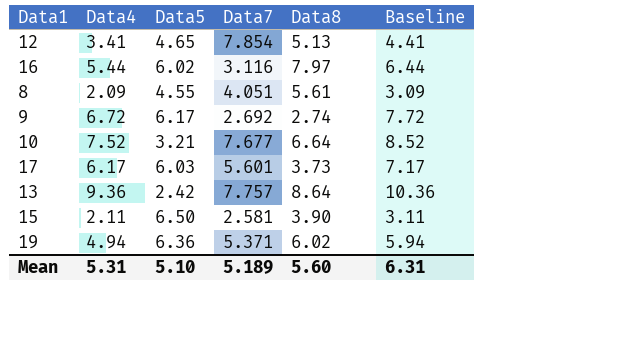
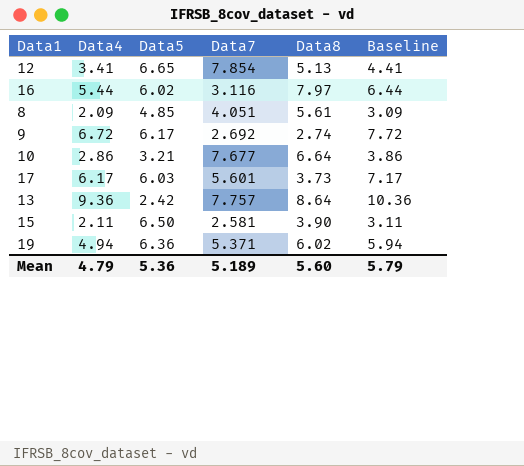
12 | Data5: 4.65 -> 6.65
8 | Data5: 4.55 -> 4.85
10 | Data4: 7.52 -> 2.86
10 | Baseline: 8.52 -> 3.86
Mean | Data4: 5.31 -> 4.79
Mean | Data5: 5.10 -> 5.36
Mean | Baseline: 6.31 -> 5.79

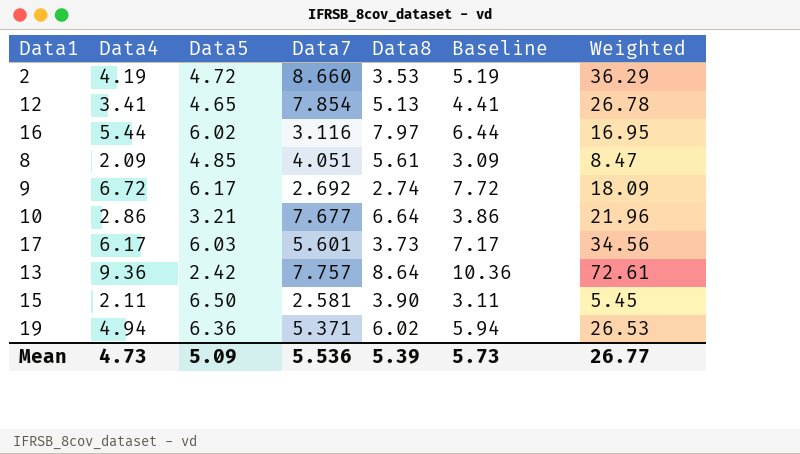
column Weighted | formula: none -> [Data4] * [Data7]
row 2: none -> 4.19 | 4.72 | 8.660 | 3.53 | 5.19 | 36.29
12 | Data5: 6.65 -> 4.65
Mean | Data4: 4.79 -> 4.73
Mean | Data5: 5.36 -> 5.09
Mean | Data7: 5.189 -> 5.536
Mean | Data8: 5.60 -> 5.39
Mean | Baseline: 5.79 -> 5.73

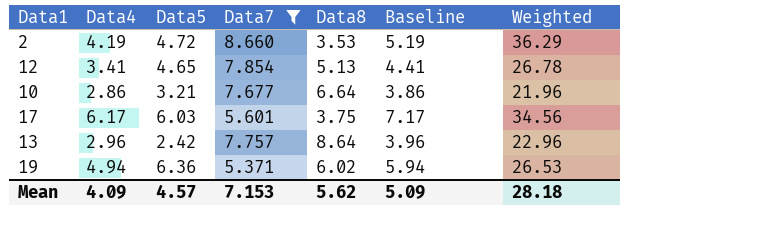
filter: none -> Data7 >= 5.371
17 | Data8: 3.73 -> 3.75
13 | Data4: 9.36 -> 2.96
13 | Baseline: 10.36 -> 3.96
13 | Weighted: 72.61 -> 22.96
Mean | Data4: 4.73 -> 4.09
Mean | Data5: 5.09 -> 4.57
Mean | Data7: 5.536 -> 7.153
Mean | Data8: 5.39 -> 5.62
Mean | Baseline: 5.73 -> 5.09
Mean | Weighted: 26.77 -> 28.18

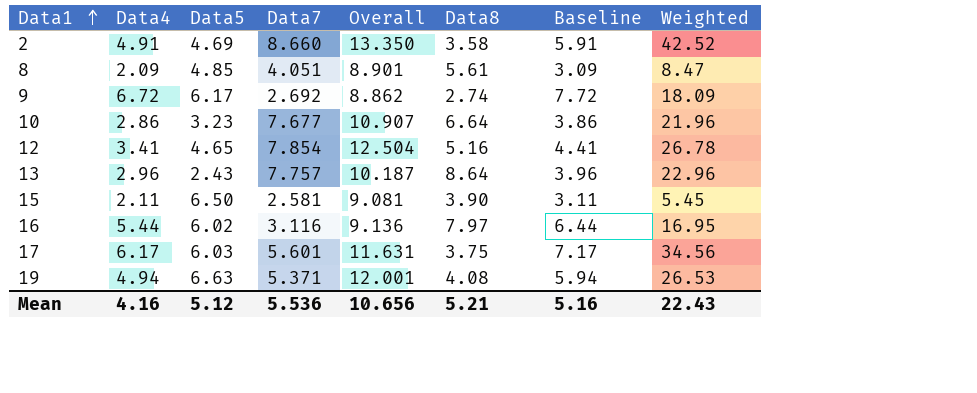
filter: Data7 >= 5.371 -> none
row order: none -> Data1 ascending
column Overall | formula: none -> [Data5] + [Data7]
2 | Data4: 4.19 -> 4.91
2 | Data5: 4.72 -> 4.69
2 | Data8: 3.53 -> 3.58
2 | Baseline: 5.19 -> 5.91
2 | Weighted: 36.29 -> 42.52
10 | Data5: 3.21 -> 3.23
12 | Data8: 5.13 -> 5.16
13 | Data5: 2.42 -> 2.43
19 | Data5: 6.36 -> 6.63
19 | Data8: 6.02 -> 4.08
Mean | Data4: 4.09 -> 4.16
Mean | Data5: 4.57 -> 5.12
Mean | Data7: 7.153 -> 5.536
Mean | Data8: 5.62 -> 5.21
Mean | Baseline: 5.09 -> 5.16
Mean | Weighted: 28.18 -> 22.43

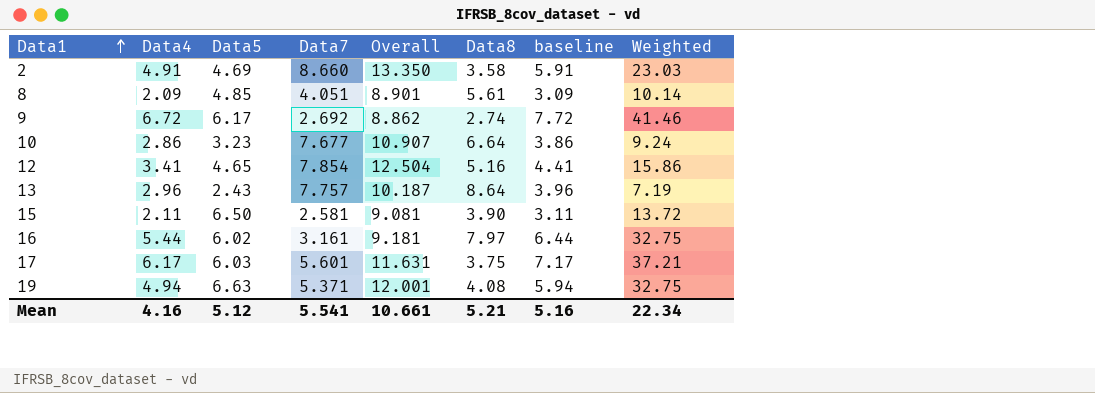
column name: Baseline -> baseline
column Weighted | formula: [Data4] * [Data7] -> [Data4] * [Data5]
16 | Data7: 3.116 -> 3.161
16 | Overall: 9.136 -> 9.181
Mean | Data7: 5.536 -> 5.541
Mean | Overall: 10.656 -> 10.661
Mean | Weighted: 22.43 -> 22.34

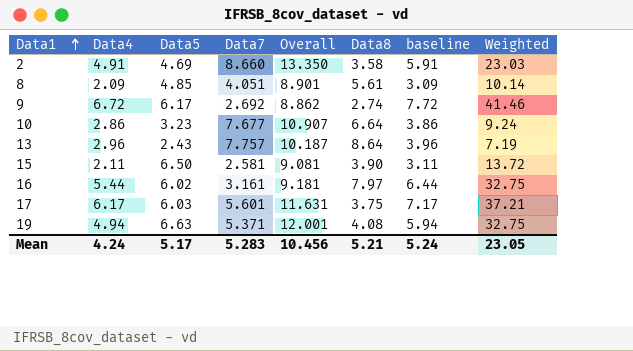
row 12: 3.41 | 4.65 | 7.854 | 12.504 | 5.16 | 4.41 | 15.86 -> none
Mean | Data4: 4.16 -> 4.24
Mean | Data5: 5.12 -> 5.17
Mean | Data7: 5.541 -> 5.283
Mean | Overall: 10.661 -> 10.456
Mean | baseline: 5.16 -> 5.24
Mean | Weighted: 22.34 -> 23.05

